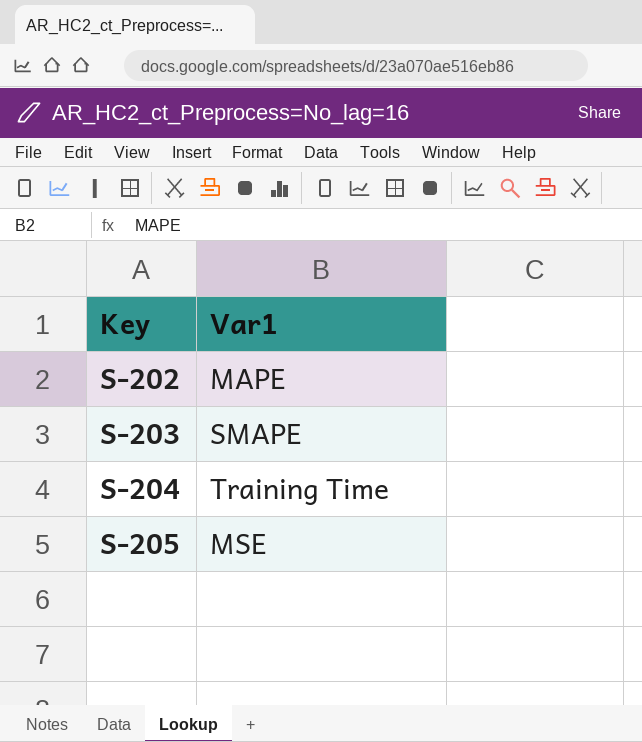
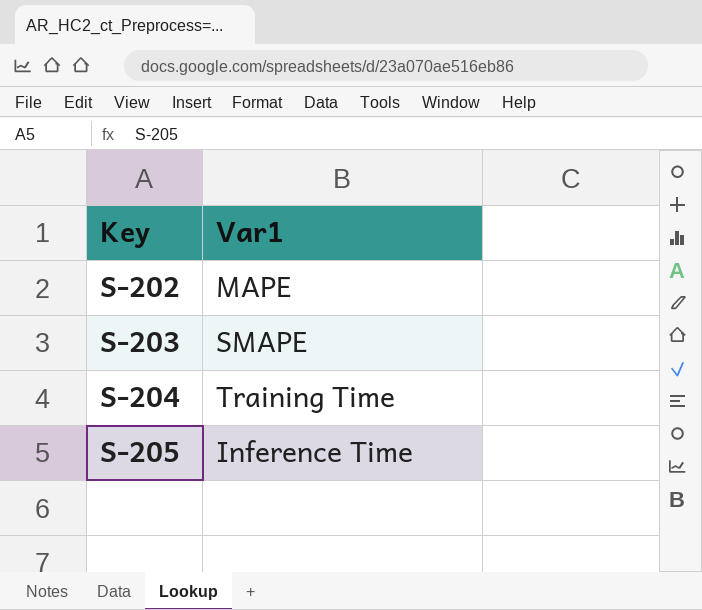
S-205 | Var1: MSE -> Inference Time

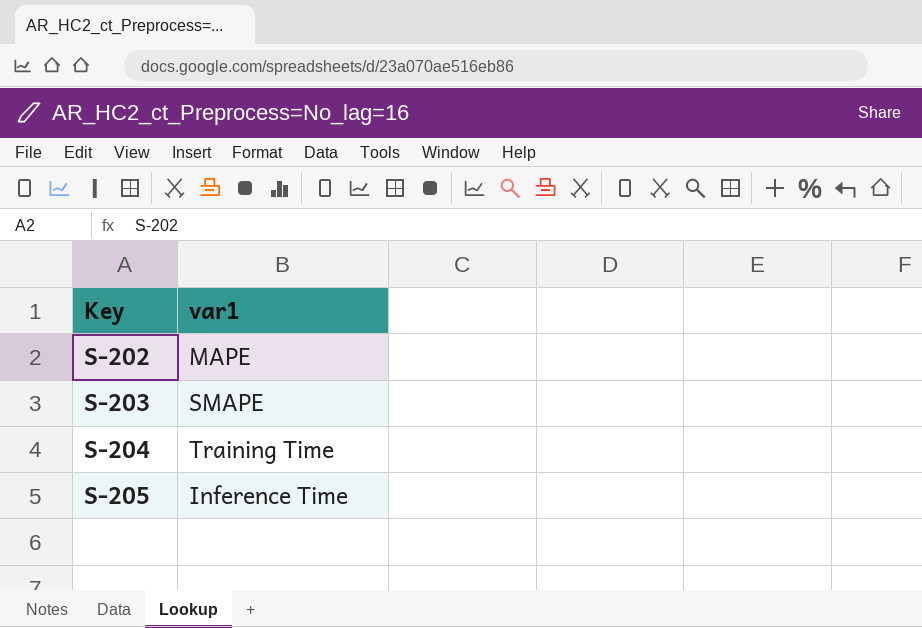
column name: Var1 -> var1

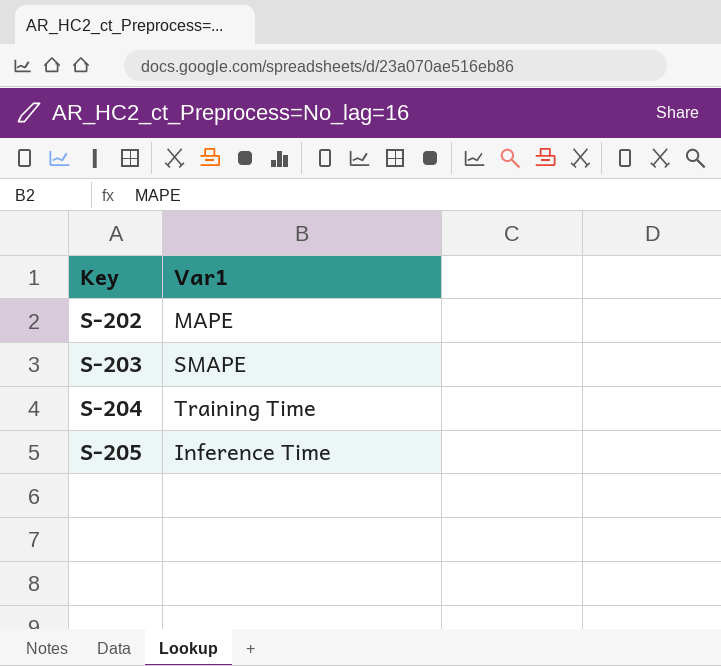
column name: var1 -> Var1

